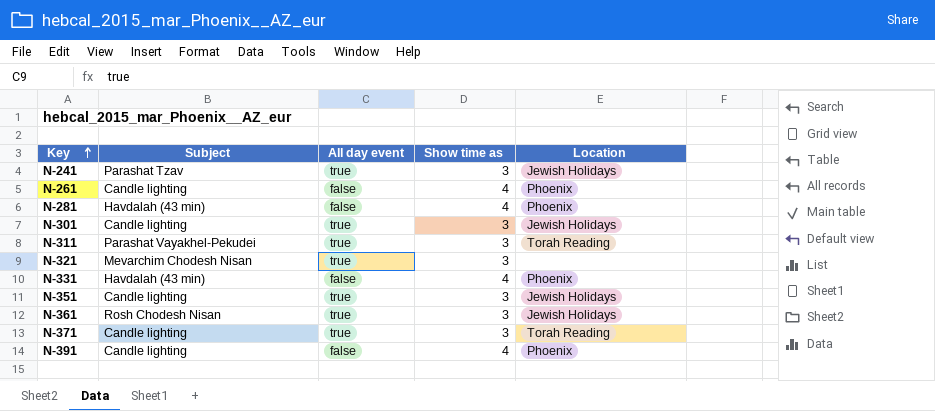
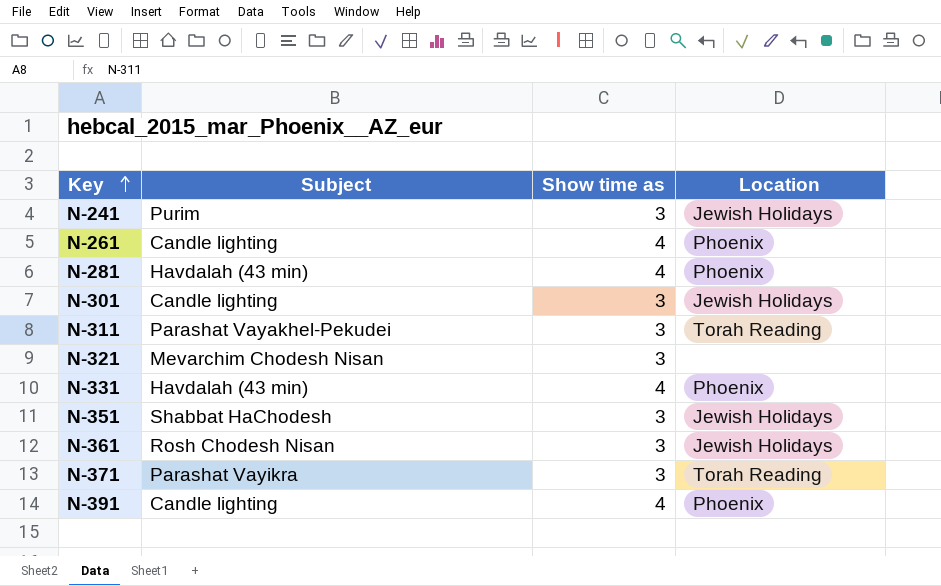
column All day event | position: 3 -> none
N-241 | Subject: Parashat Tzav -> Purim
N-351 | Subject: Candle lighting -> Shabbat HaChodesh
N-371 | Subject: Candle lighting -> Parashat Vayikra

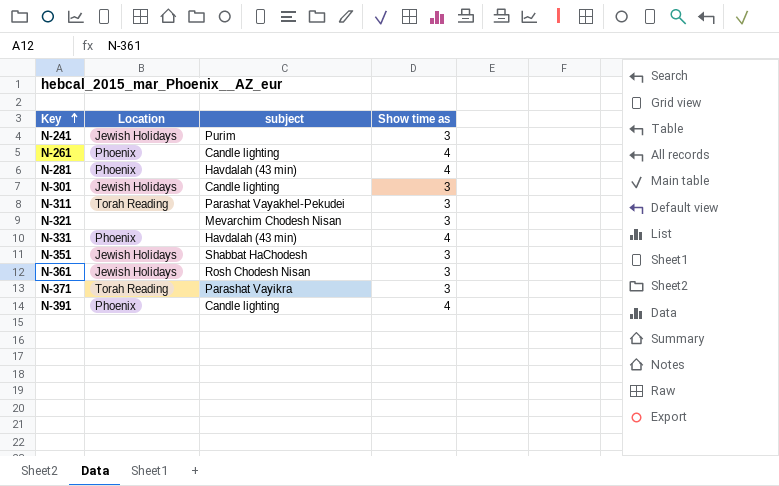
column Location | position: 4 -> 2
column name: Subject -> subject

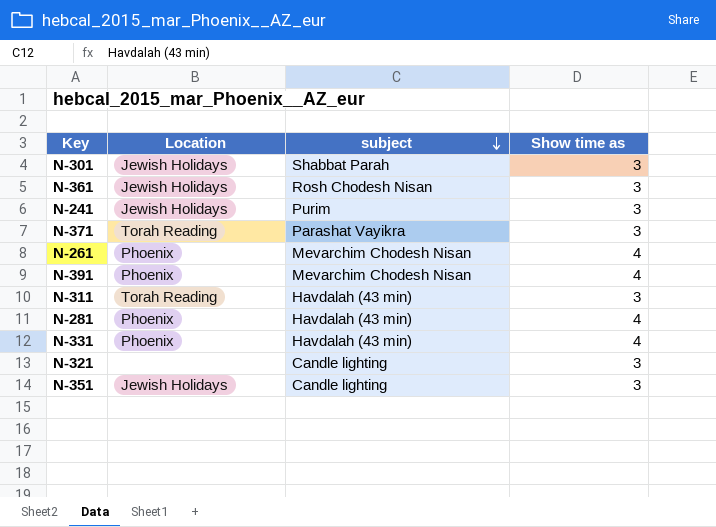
row order: Key ascending -> subject descending
N-301 | subject: Candle lighting -> Shabbat Parah
N-261 | subject: Candle lighting -> Mevarchim Chodesh Nisan
N-391 | subject: Candle lighting -> Mevarchim Chodesh Nisan
N-311 | subject: Parashat Vayakhel-Pekudei -> Havdalah (43 min)
N-321 | subject: Mevarchim Chodesh Nisan -> Candle lighting
N-351 | subject: Shabbat HaChodesh -> Candle lighting

